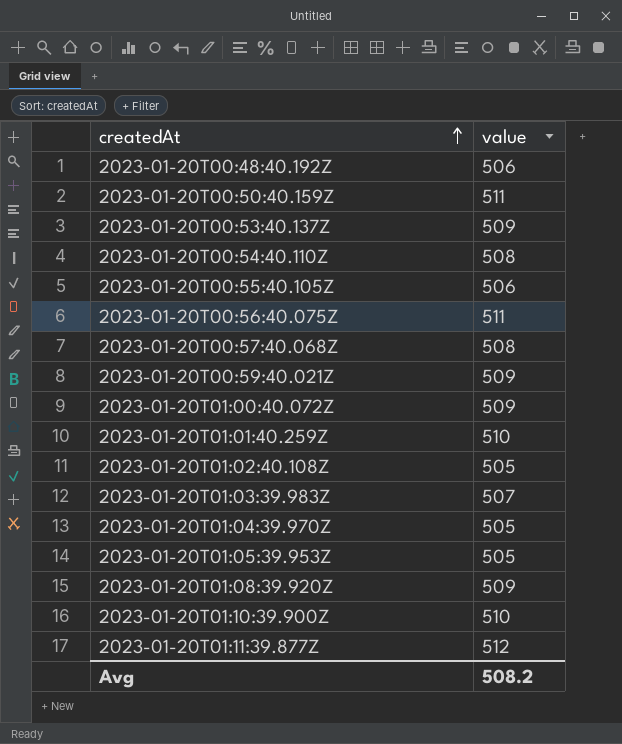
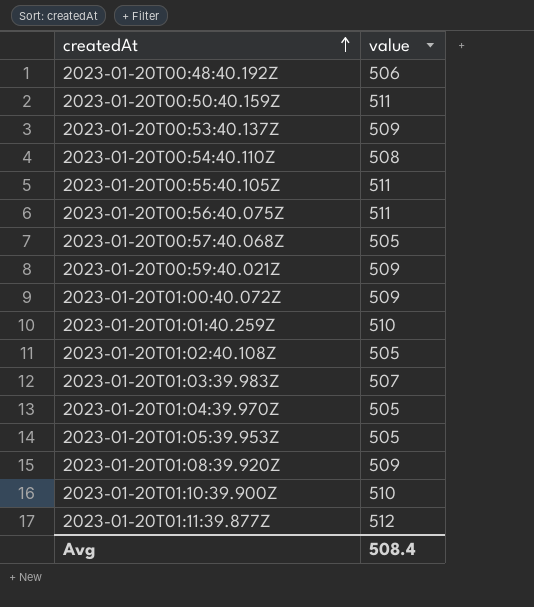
2023-01-20T00:55:40.105Z | value: 506 -> 511
2023-01-20T00:57:40.068Z | value: 508 -> 505
Avg | value: 508.2 -> 508.4

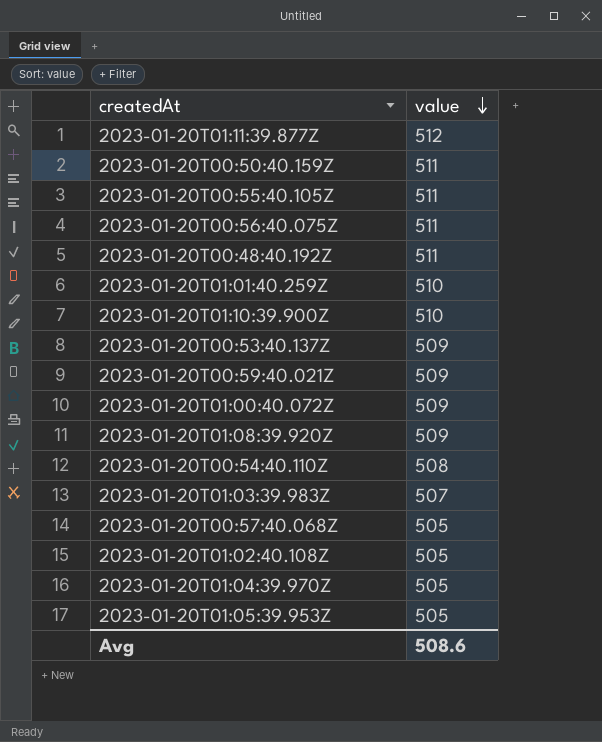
row order: createdAt ascending -> value descending
2023-01-20T00:48:40.192Z | value: 506 -> 511
Avg | value: 508.4 -> 508.6

